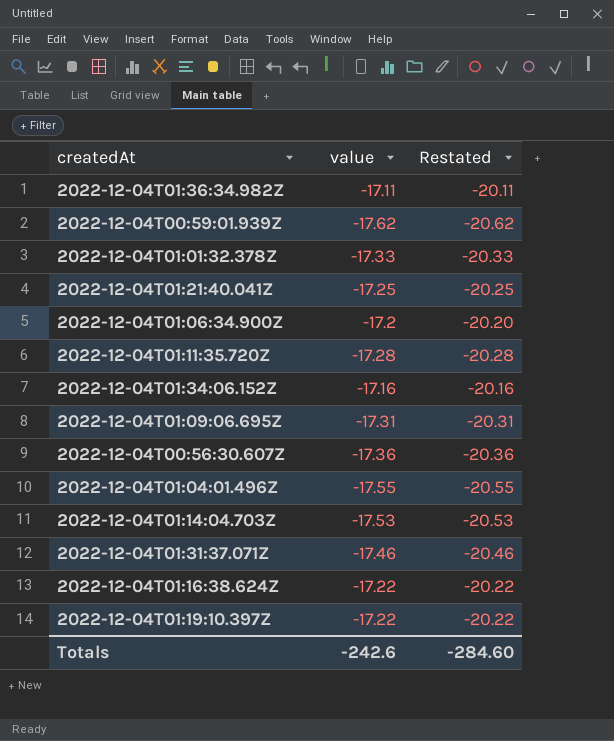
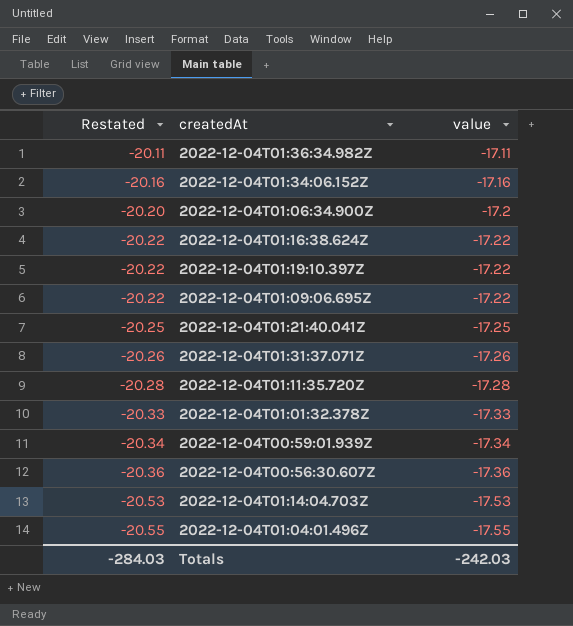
row order: none -> Restated descending
column Restated | position: 3 -> 1
2022-12-04T01:09:06.695Z | Restated: -20.31 -> -20.22
2022-12-04T01:09:06.695Z | value: -17.31 -> -17.22
2022-12-04T01:31:37.071Z | Restated: -20.46 -> -20.26
2022-12-04T01:31:37.071Z | value: -17.46 -> -17.26
2022-12-04T00:59:01.939Z | Restated: -20.62 -> -20.34
2022-12-04T00:59:01.939Z | value: -17.62 -> -17.34
Totals | Restated: -284.60 -> -284.03
Totals | value: -242.6 -> -242.03

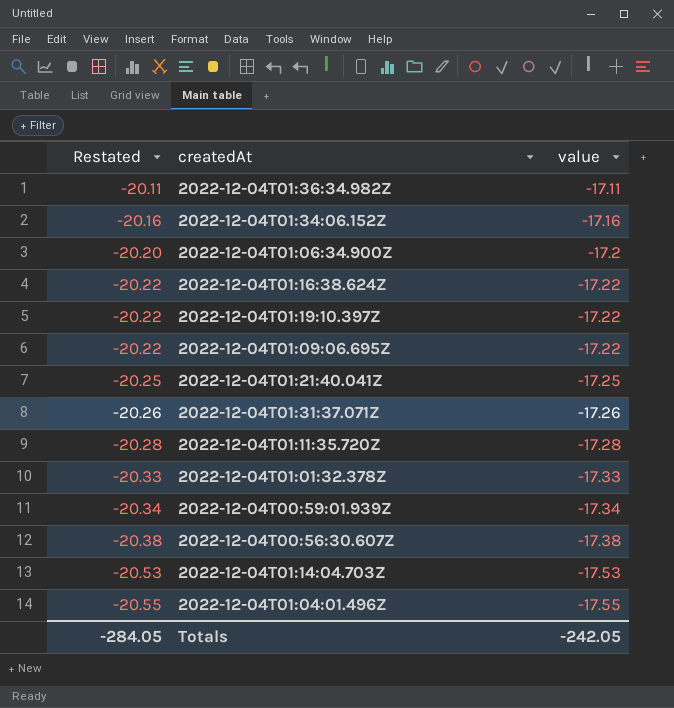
2022-12-04T00:56:30.607Z | Restated: -20.36 -> -20.38
2022-12-04T00:56:30.607Z | value: -17.36 -> -17.38
Totals | Restated: -284.03 -> -284.05
Totals | value: -242.03 -> -242.05

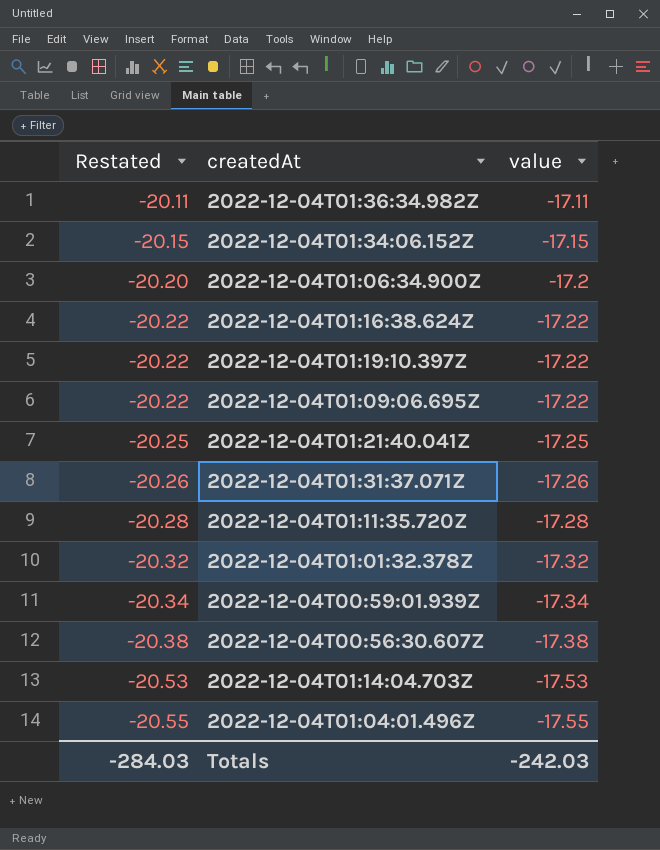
2022-12-04T01:34:06.152Z | Restated: -20.16 -> -20.15
2022-12-04T01:34:06.152Z | value: -17.16 -> -17.15
2022-12-04T01:01:32.378Z | Restated: -20.33 -> -20.32
2022-12-04T01:01:32.378Z | value: -17.33 -> -17.32
Totals | Restated: -284.05 -> -284.03
Totals | value: -242.05 -> -242.03

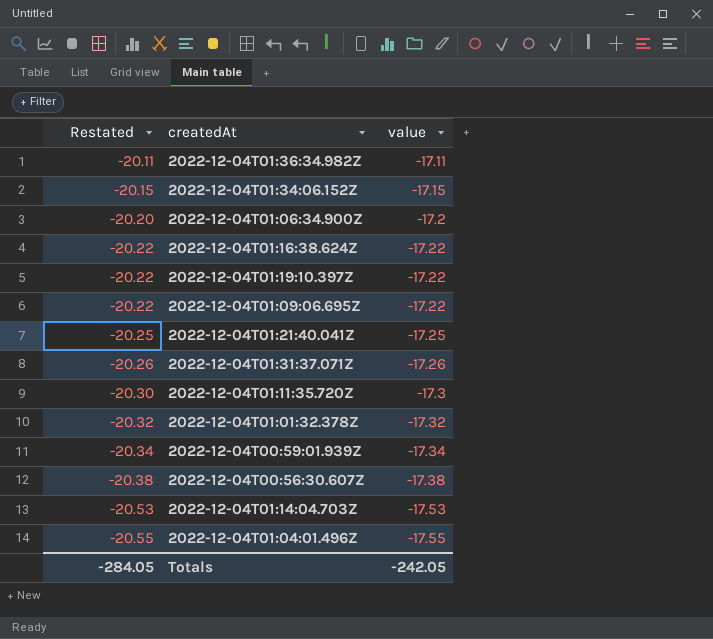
2022-12-04T01:11:35.720Z | Restated: -20.28 -> -20.30
2022-12-04T01:11:35.720Z | value: -17.28 -> -17.3
Totals | Restated: -284.03 -> -284.05
Totals | value: -242.03 -> -242.05

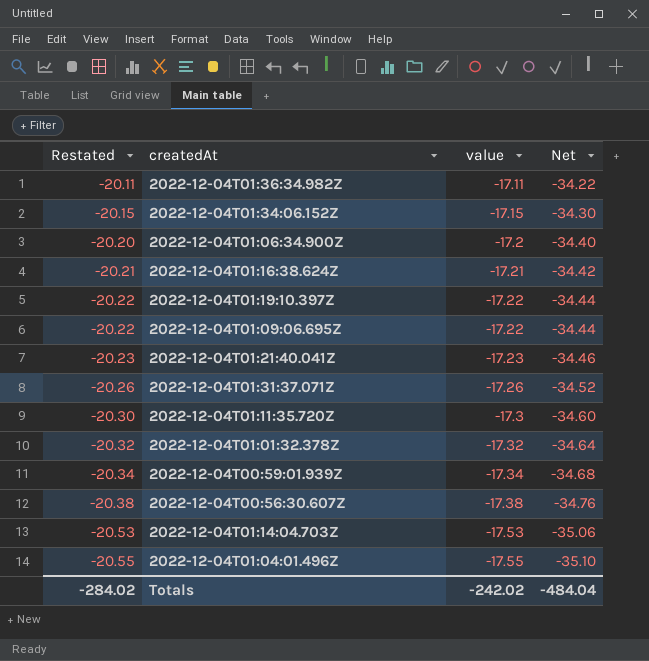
column Net | formula: none -> [value] * 2
2022-12-04T01:16:38.624Z | Restated: -20.22 -> -20.21
2022-12-04T01:16:38.624Z | value: -17.22 -> -17.21
2022-12-04T01:21:40.041Z | Restated: -20.25 -> -20.23
2022-12-04T01:21:40.041Z | value: -17.25 -> -17.23
Totals | Restated: -284.05 -> -284.02
Totals | value: -242.05 -> -242.02

